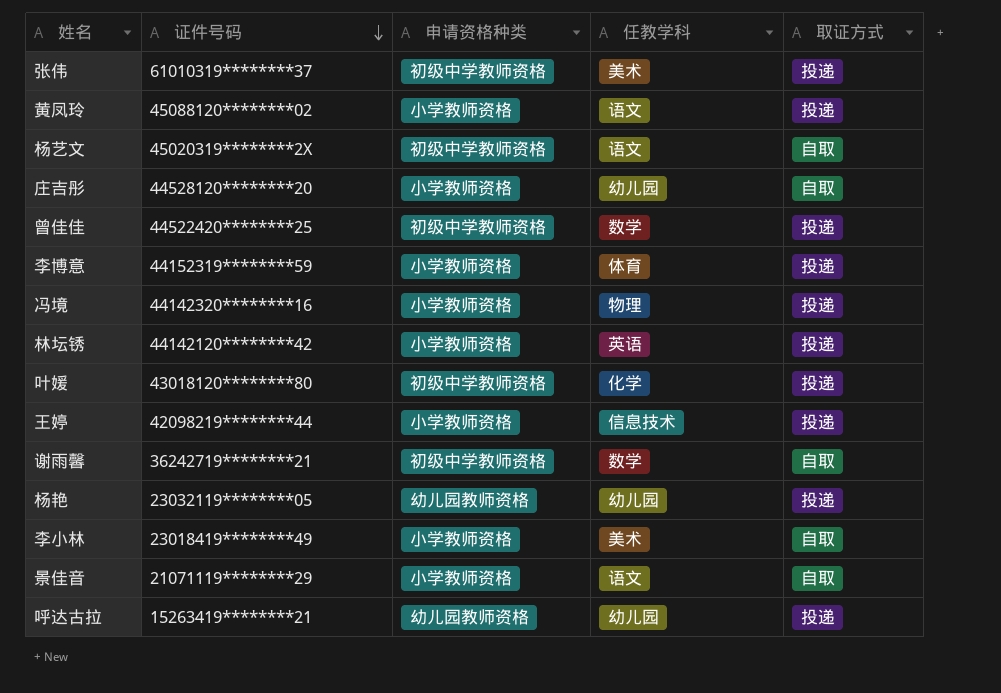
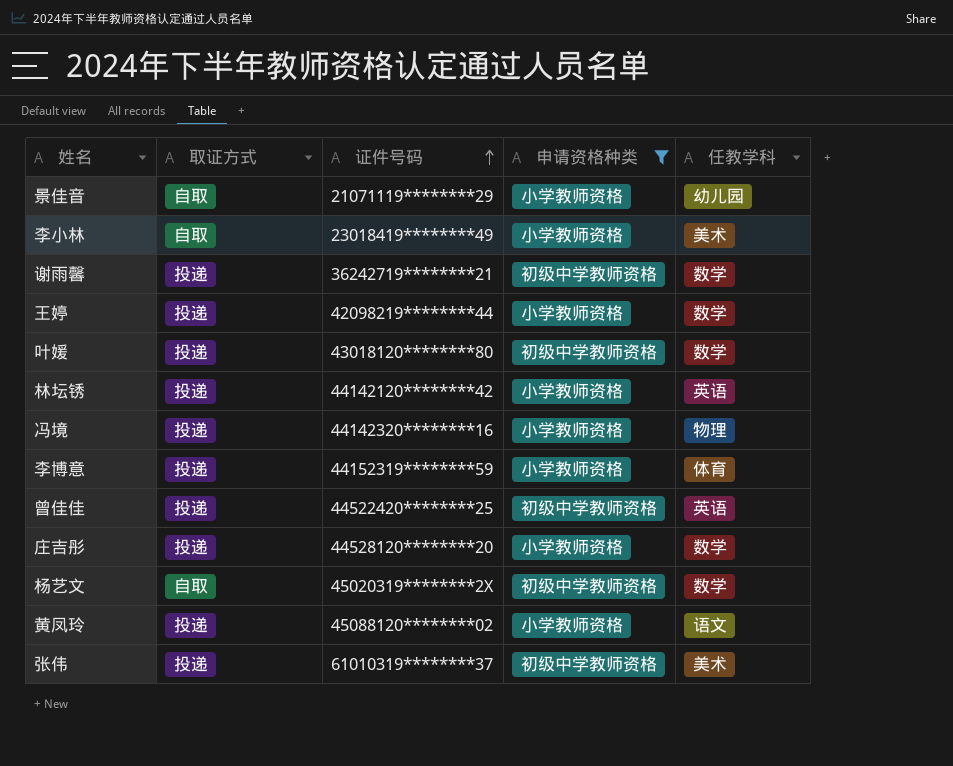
filter: none -> 申请资格种类 != 幼儿园教师资格
row order: 证件号码 descending -> 证件号码 ascending
column 取证方式 | position: 5 -> 2
景佳音 | 任教学科: 语文 -> 幼儿园
谢雨馨 | 取证方式: 自取 -> 投递
王婷 | 任教学科: 信息技术 -> 数学
叶媛 | 任教学科: 化学 -> 数学
曾佳佳 | 任教学科: 数学 -> 英语
庄吉彤 | 取证方式: 自取 -> 投递
庄吉彤 | 任教学科: 幼儿园 -> 数学
杨艺文 | 任教学科: 语文 -> 数学

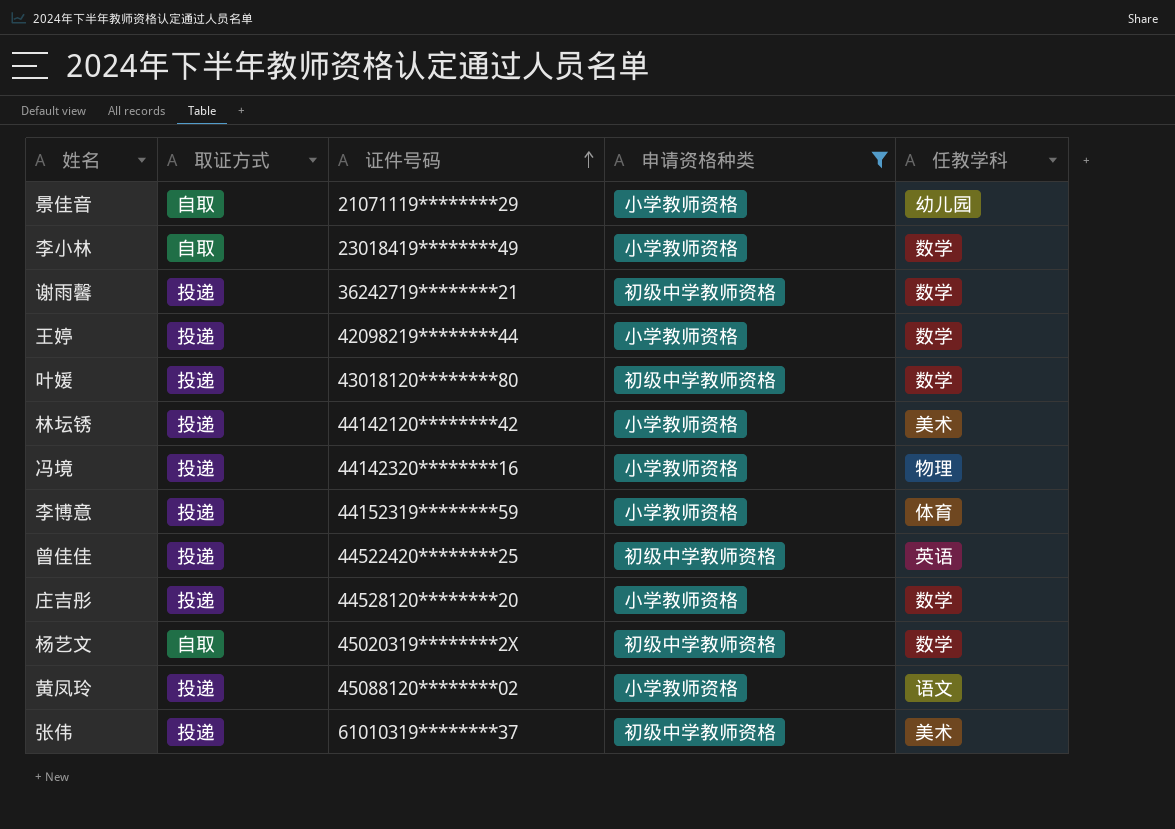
李小林 | 任教学科: 美术 -> 数学
林坛锈 | 任教学科: 英语 -> 美术

